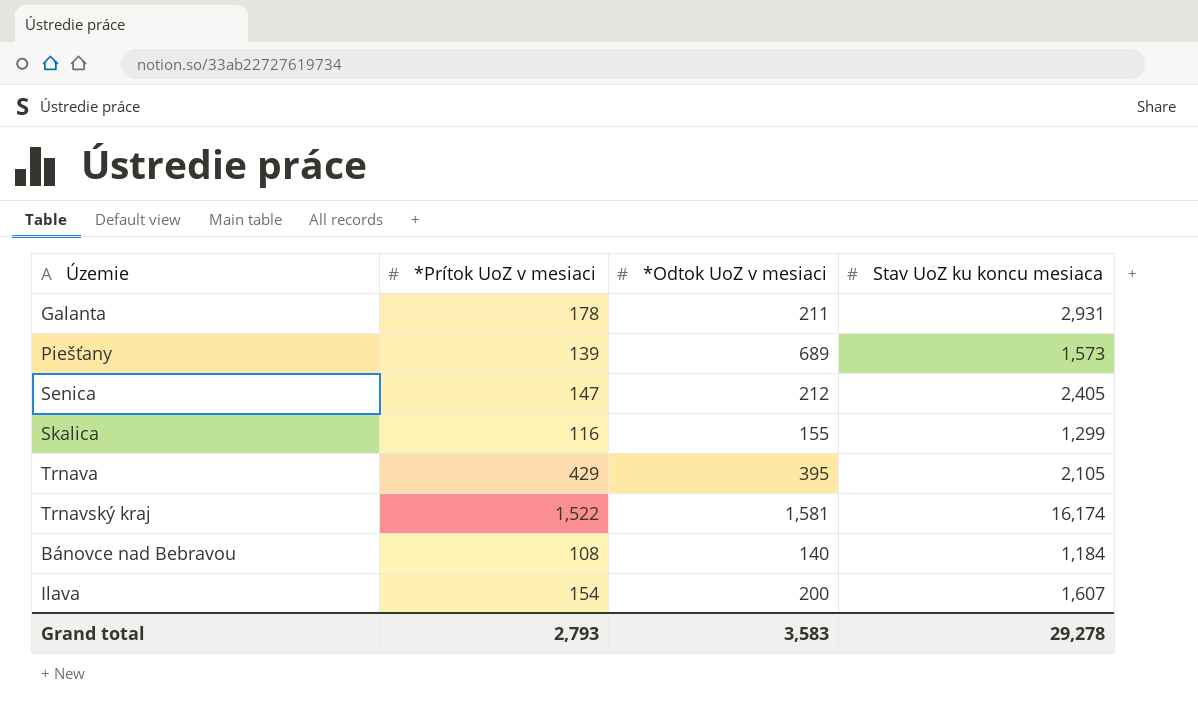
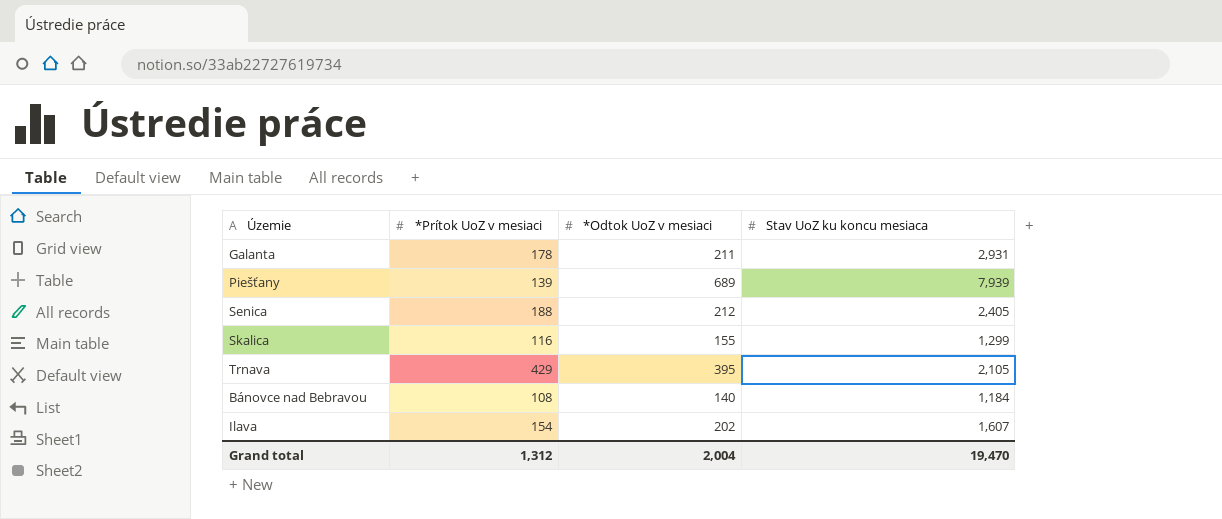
row Trnavský kraj: 1,522 | 1,581 | 16,174 -> none
Piešťany | Stav UoZ ku koncu mesiaca: 1,573 -> 7,939
Senica | *Prítok UoZ v mesiaci: 147 -> 188
Ilava | *Odtok UoZ v mesiaci: 200 -> 202
Grand total | *Prítok UoZ v mesiaci: 2,793 -> 1,312
Grand total | *Odtok UoZ v mesiaci: 3,583 -> 2,004
Grand total | Stav UoZ ku koncu mesiaca: 29,278 -> 19,470

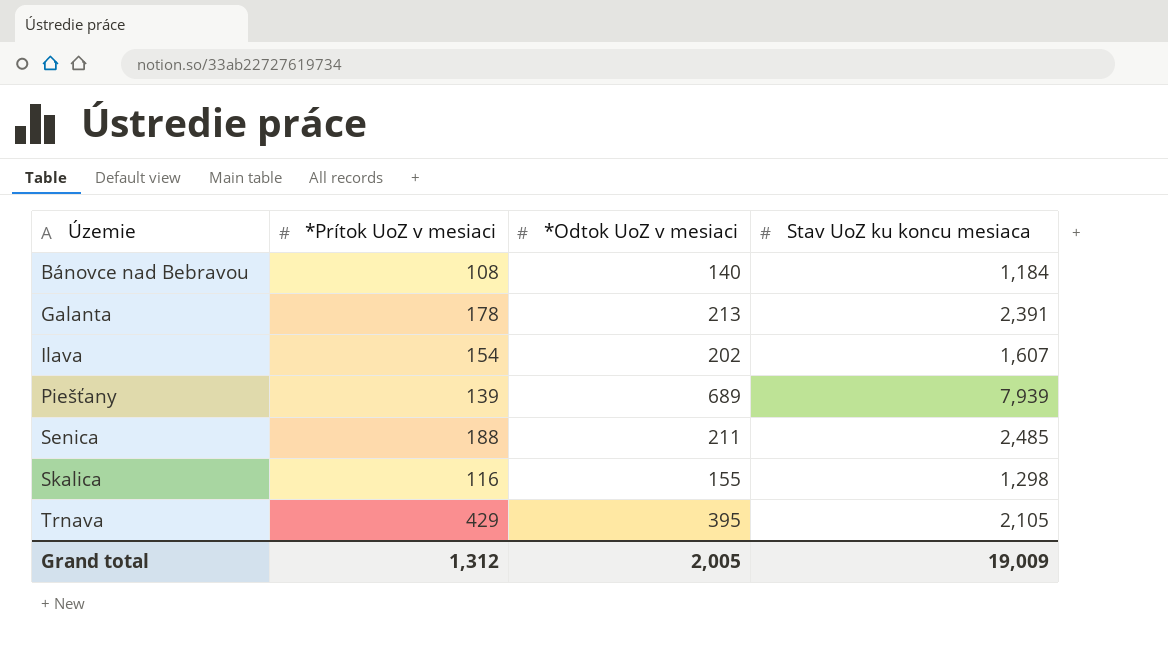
row order: none -> Územie ascending
Galanta | *Odtok UoZ v mesiaci: 211 -> 213
Galanta | Stav UoZ ku koncu mesiaca: 2,931 -> 2,391
Senica | *Odtok UoZ v mesiaci: 212 -> 211
Senica | Stav UoZ ku koncu mesiaca: 2,405 -> 2,485
Skalica | Stav UoZ ku koncu mesiaca: 1,299 -> 1,298
Grand total | *Odtok UoZ v mesiaci: 2,004 -> 2,005
Grand total | Stav UoZ ku koncu mesiaca: 19,470 -> 19,009

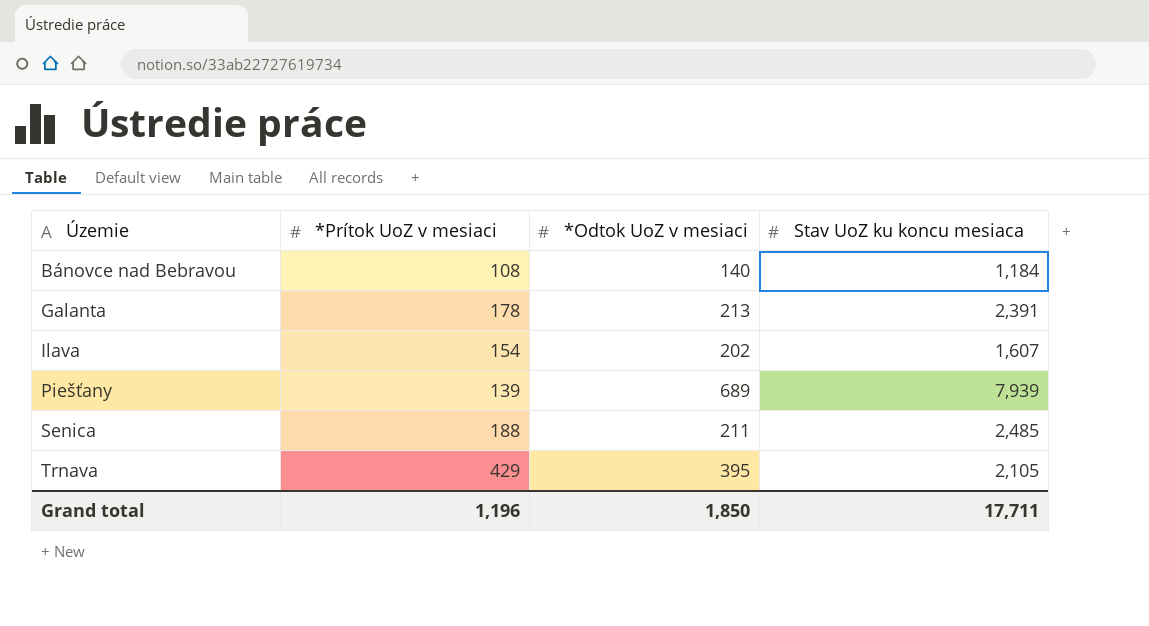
row Skalica: 116 | 155 | 1,298 -> none
Grand total | *Prítok UoZ v mesiaci: 1,312 -> 1,196
Grand total | *Odtok UoZ v mesiaci: 2,005 -> 1,850
Grand total | Stav UoZ ku koncu mesiaca: 19,009 -> 17,711

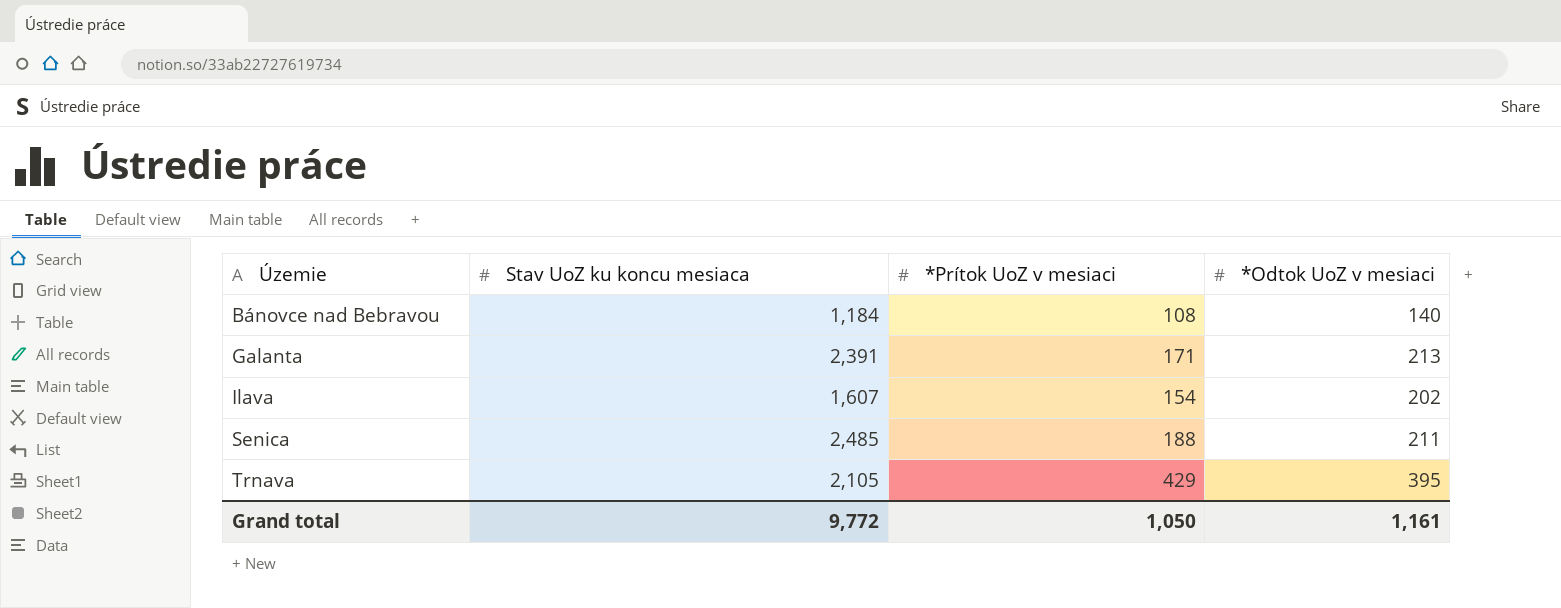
column Stav UoZ ku koncu mesiaca | position: 4 -> 2
row Piešťany: 139 | 689 | 7,939 -> none
Galanta | *Prítok UoZ v mesiaci: 178 -> 171
Grand total | Stav UoZ ku koncu mesiaca: 17,711 -> 9,772
Grand total | *Prítok UoZ v mesiaci: 1,196 -> 1,050
Grand total | *Odtok UoZ v mesiaci: 1,850 -> 1,161

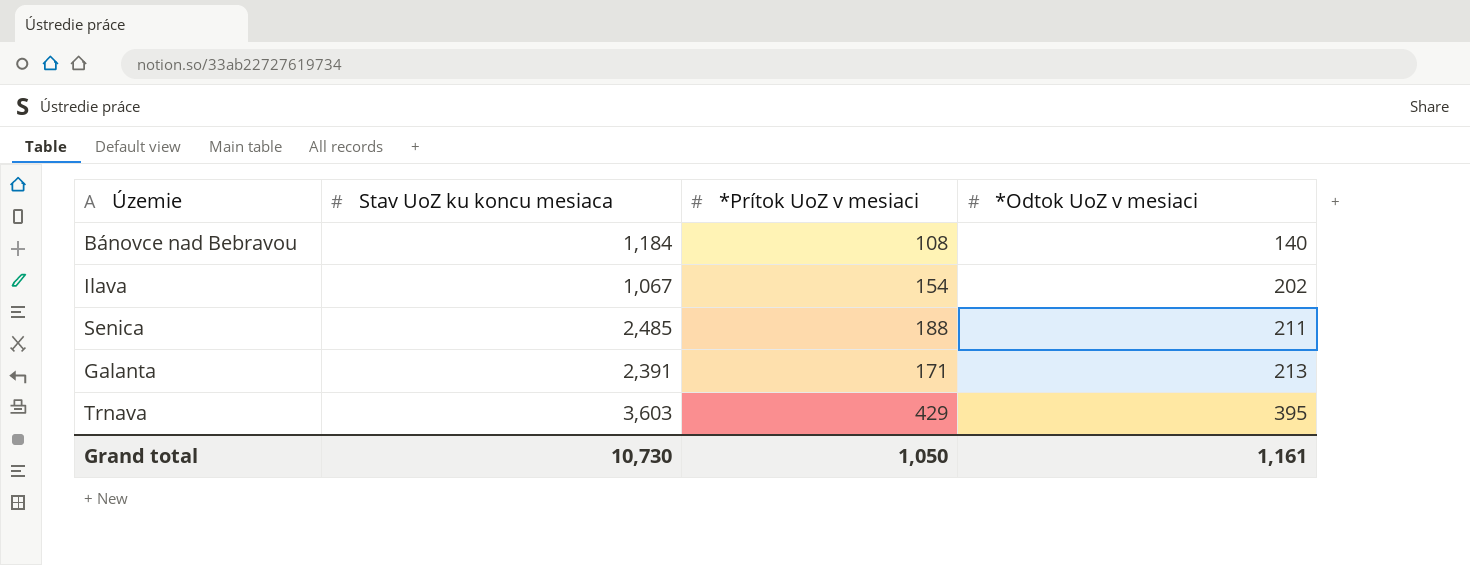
row order: Územie ascending -> *Odtok UoZ v mesiaci ascending
Ilava | Stav UoZ ku koncu mesiaca: 1,607 -> 1,067
Trnava | Stav UoZ ku koncu mesiaca: 2,105 -> 3,603
Grand total | Stav UoZ ku koncu mesiaca: 9,772 -> 10,730

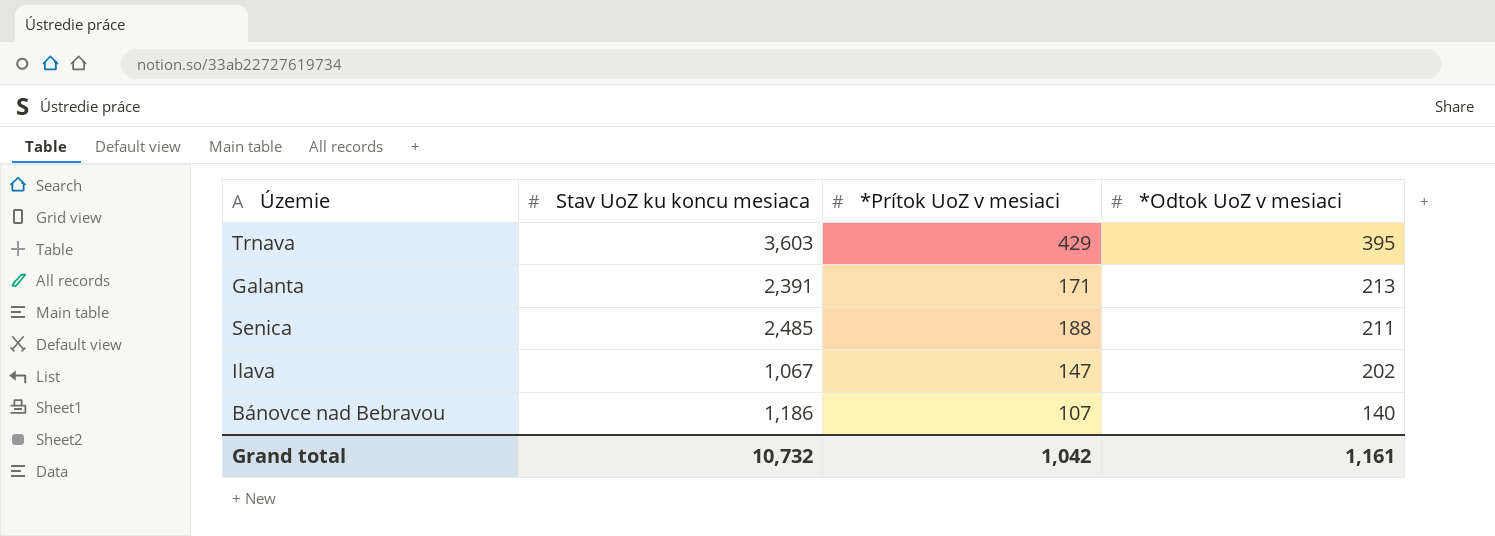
row order: *Odtok UoZ v mesiaci ascending -> *Odtok UoZ v mesiaci descending
Ilava | *Prítok UoZ v mesiaci: 154 -> 147
Bánovce nad Bebravou | Stav UoZ ku koncu mesiaca: 1,184 -> 1,186
Bánovce nad Bebravou | *Prítok UoZ v mesiaci: 108 -> 107
Grand total | Stav UoZ ku koncu mesiaca: 10,730 -> 10,732
Grand total | *Prítok UoZ v mesiaci: 1,050 -> 1,042

